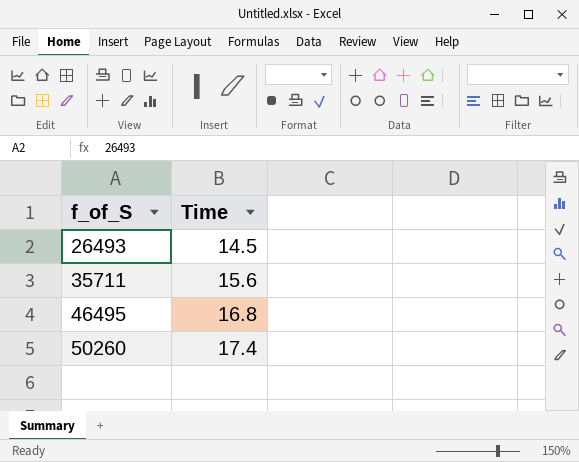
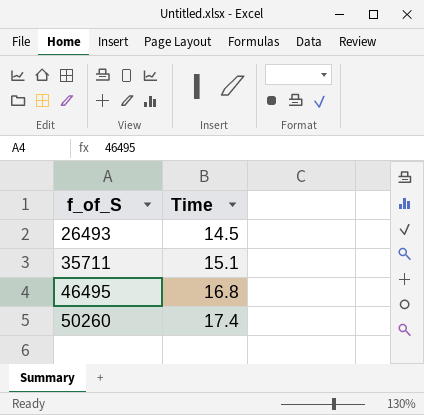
35711 | Time: 15.6 -> 15.1

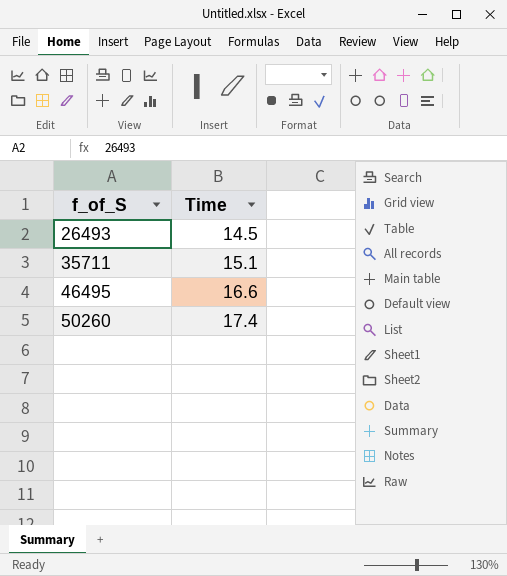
46495 | Time: 16.8 -> 16.6

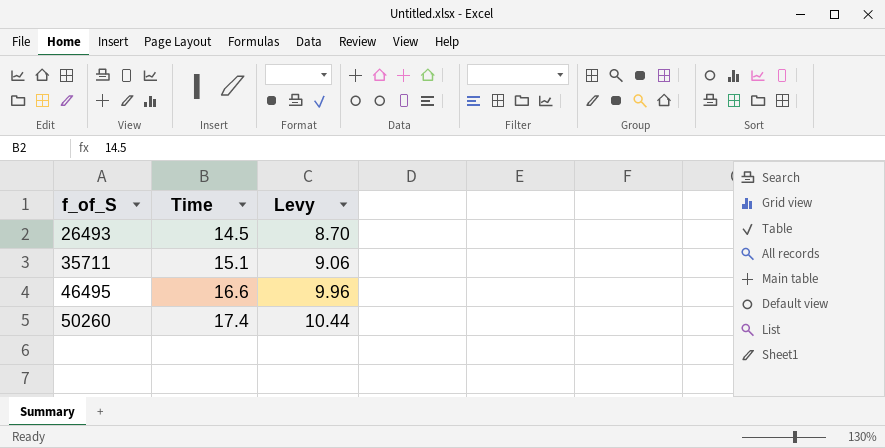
column Levy | formula: none -> [Time] * 0.6

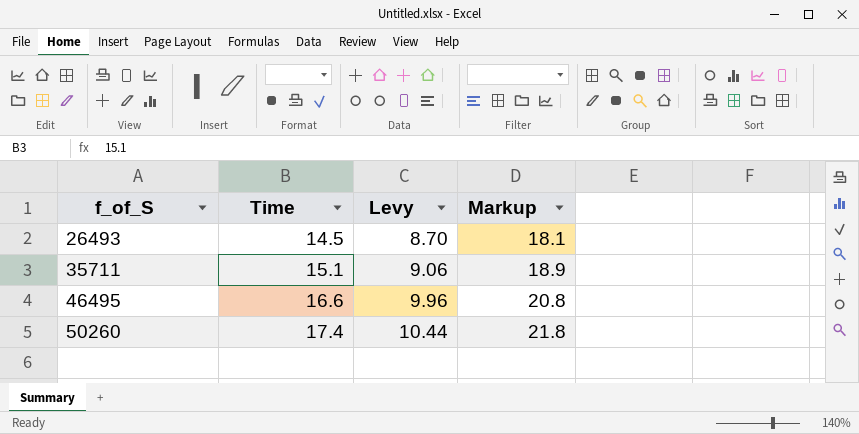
column Markup | formula: none -> [Time] * 1.25

